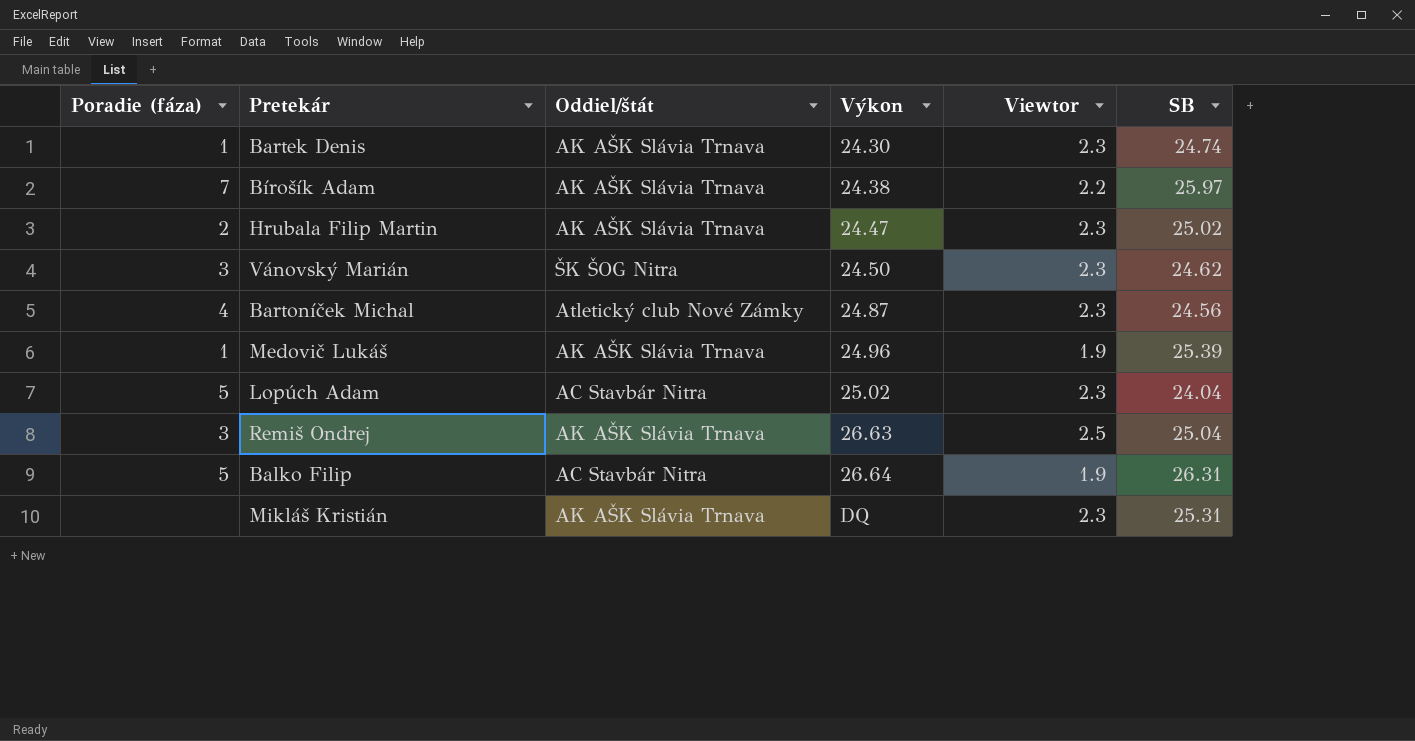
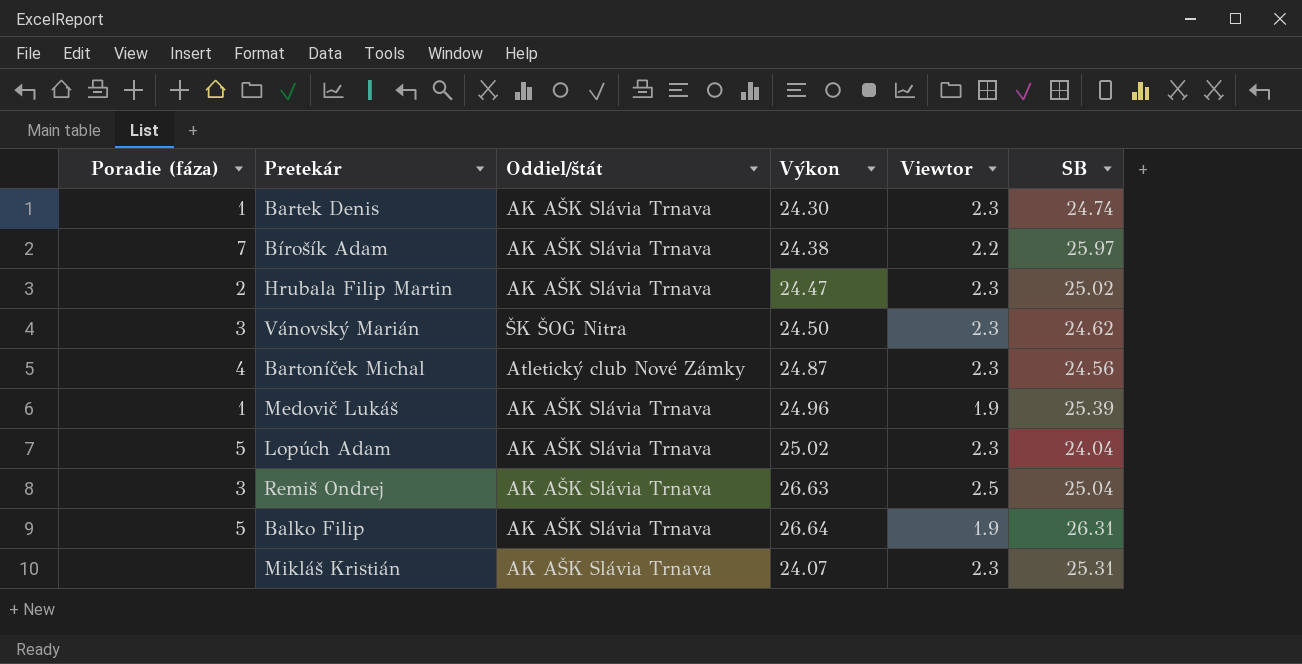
Lopúch Adam | Oddiel/štát: AC Stavbár Nitra -> AK AŠK Slávia Trnava
Balko Filip | Oddiel/štát: AC Stavbár Nitra -> AK AŠK Slávia Trnava
Mikláš Kristián | Výkon: DQ -> 24.07

